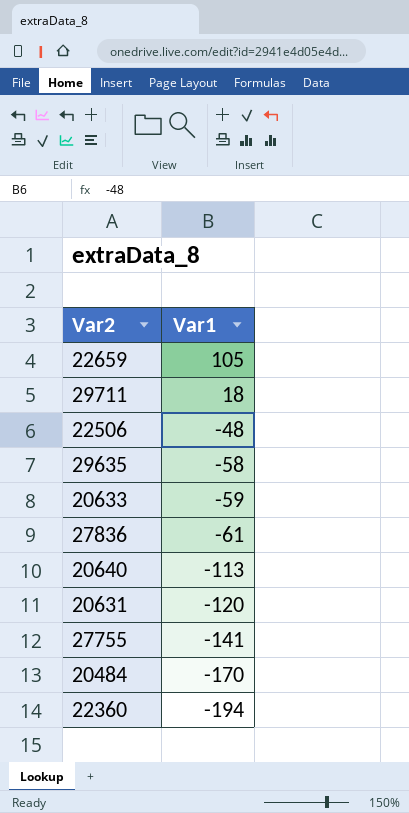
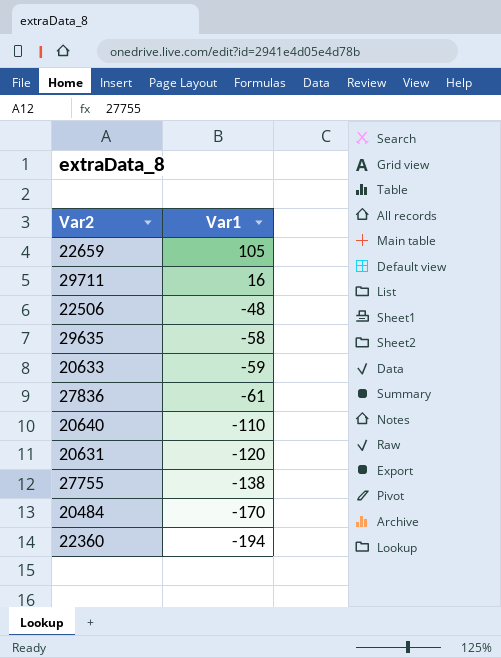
29711 | Var1: 18 -> 16
20640 | Var1: -113 -> -110
27755 | Var1: -141 -> -138

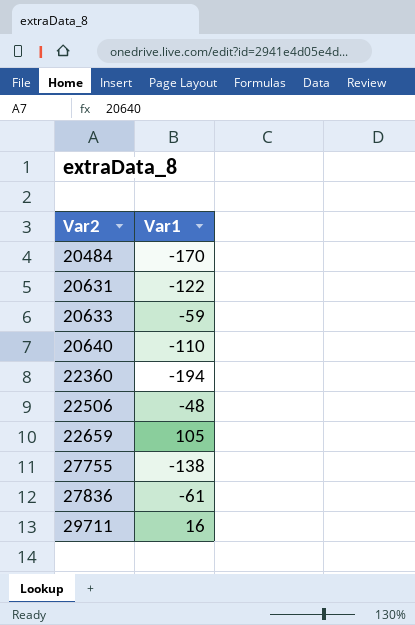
row order: Var1 descending -> Var2 ascending
row 29635: -58 -> none
20631 | Var1: -120 -> -122

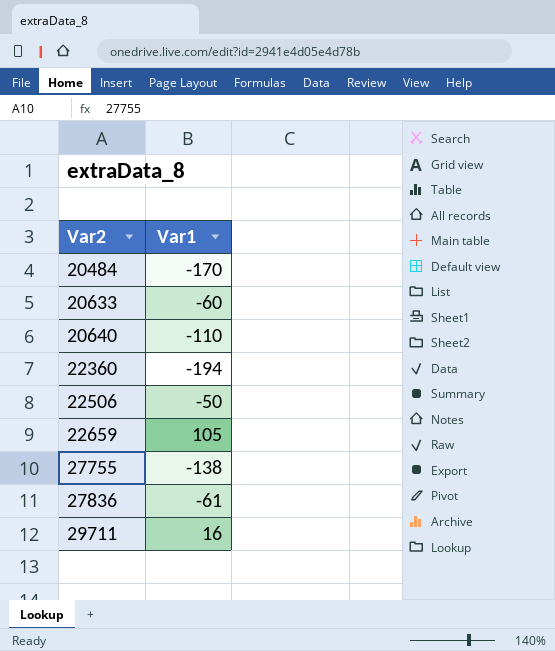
row 20631: -122 -> none
20633 | Var1: -59 -> -60
22506 | Var1: -48 -> -50

